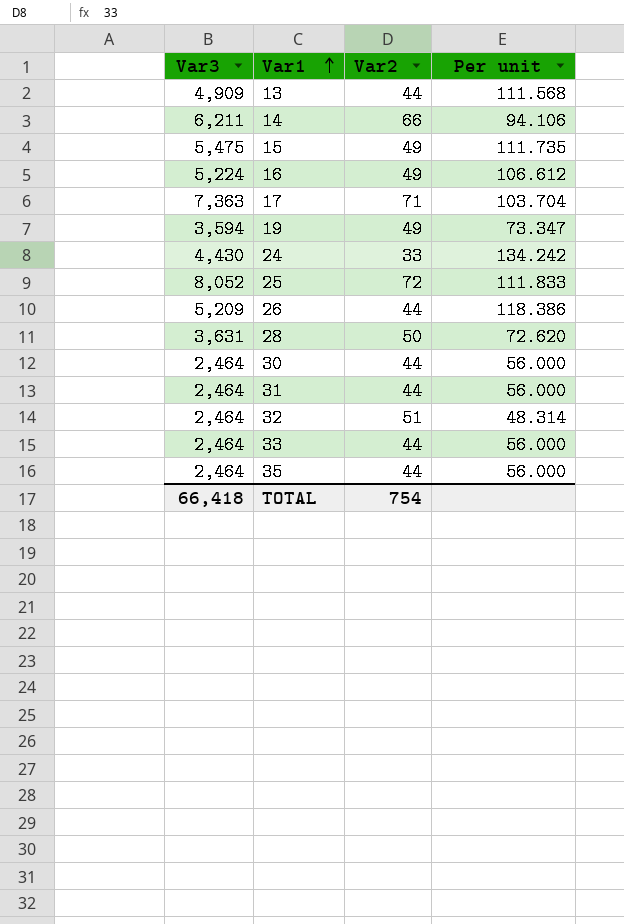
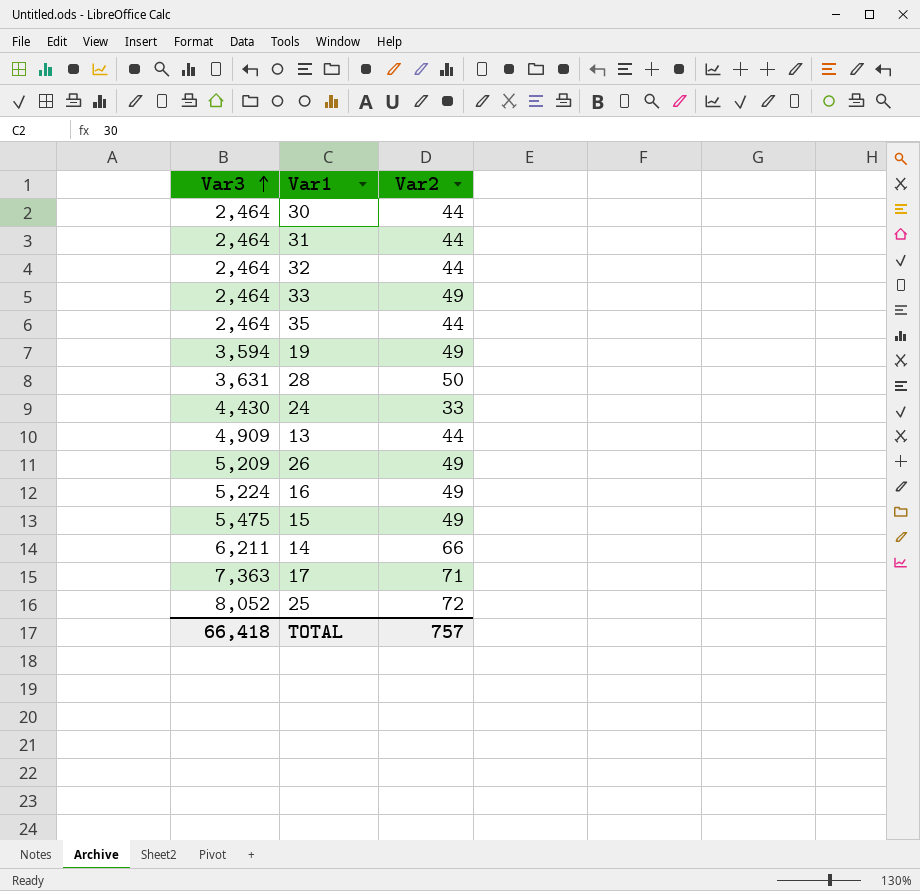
row order: Var1 ascending -> Var3 ascending
column Per unit | formula: [Var3] / [Var2] -> none
32 | Var2: 51 -> 44
33 | Var2: 44 -> 49
26 | Var2: 44 -> 49
TOTAL | Var2: 754 -> 757

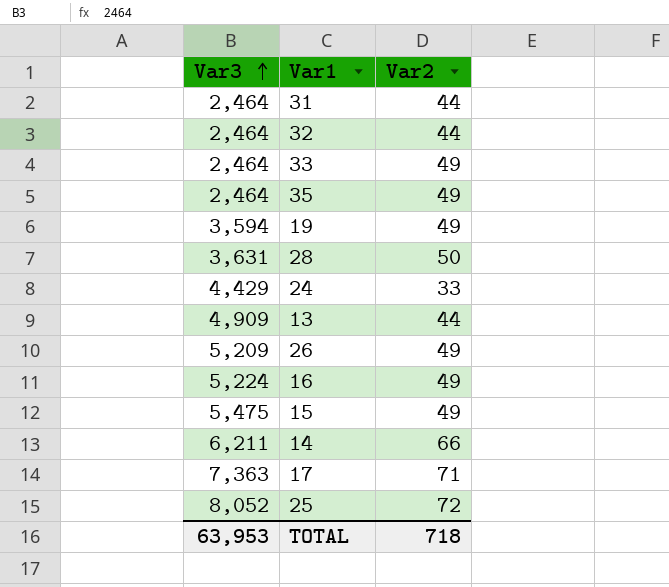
row 30: 2,464 | 44 -> none
35 | Var2: 44 -> 49
24 | Var3: 4,430 -> 4,429
TOTAL | Var3: 66,418 -> 63,953
TOTAL | Var2: 757 -> 718

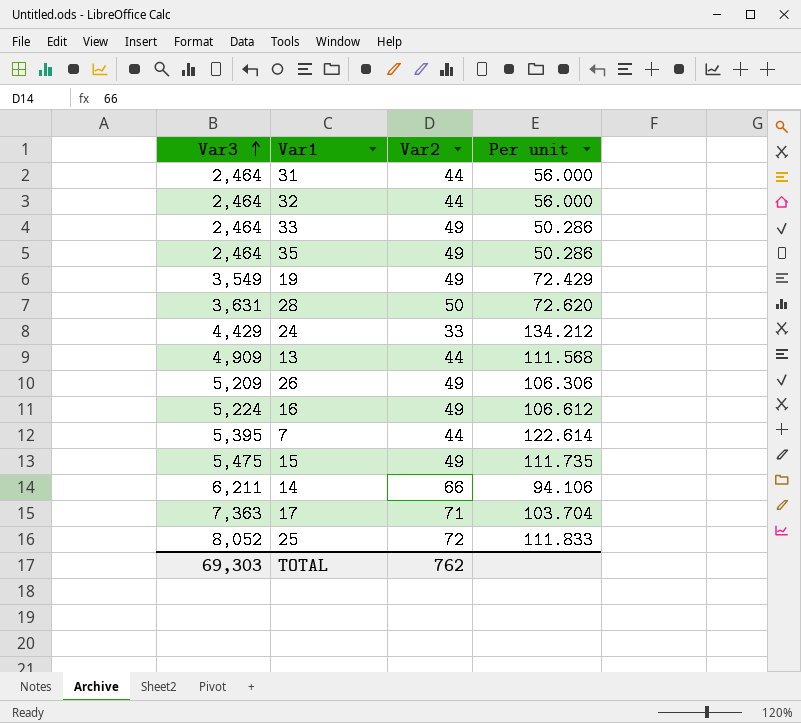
column Per unit | formula: none -> [Var3] / [Var2]
19 | Var3: 3,594 -> 3,549
row 7: none -> 5,395 | 44 | 122.614
TOTAL | Var3: 63,953 -> 69,303
TOTAL | Var2: 718 -> 762

